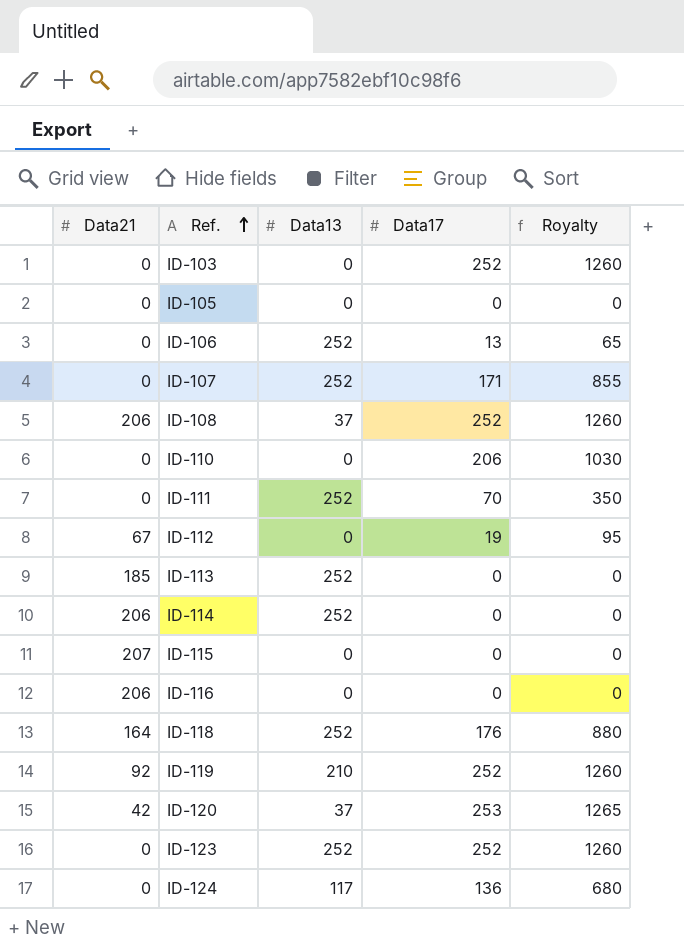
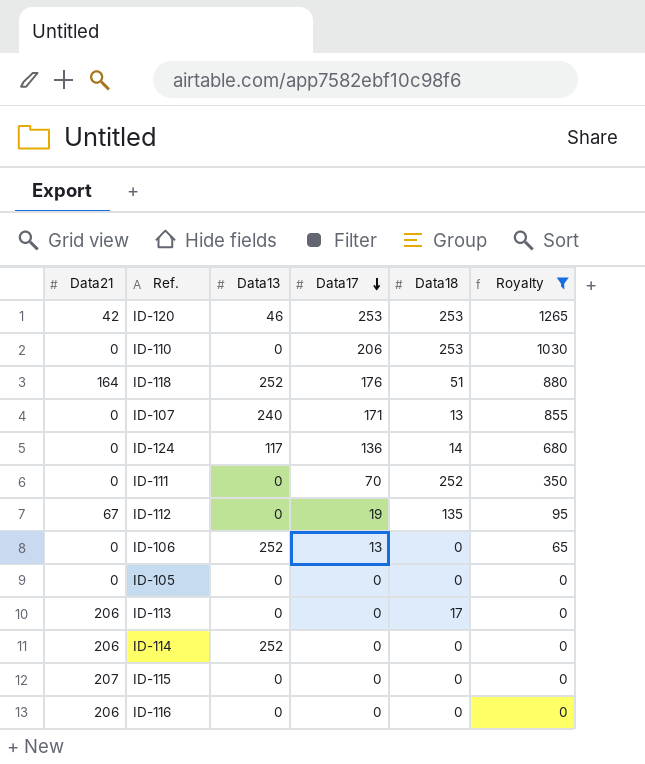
filter: none -> Royalty != 1260
row order: Ref. ascending -> Data17 descending
column Data18 | position: none -> 5
ID-120 | Data13: 37 -> 46
ID-107 | Data13: 252 -> 240
ID-111 | Data13: 252 -> 0
ID-113 | Data21: 185 -> 206
ID-113 | Data13: 252 -> 0

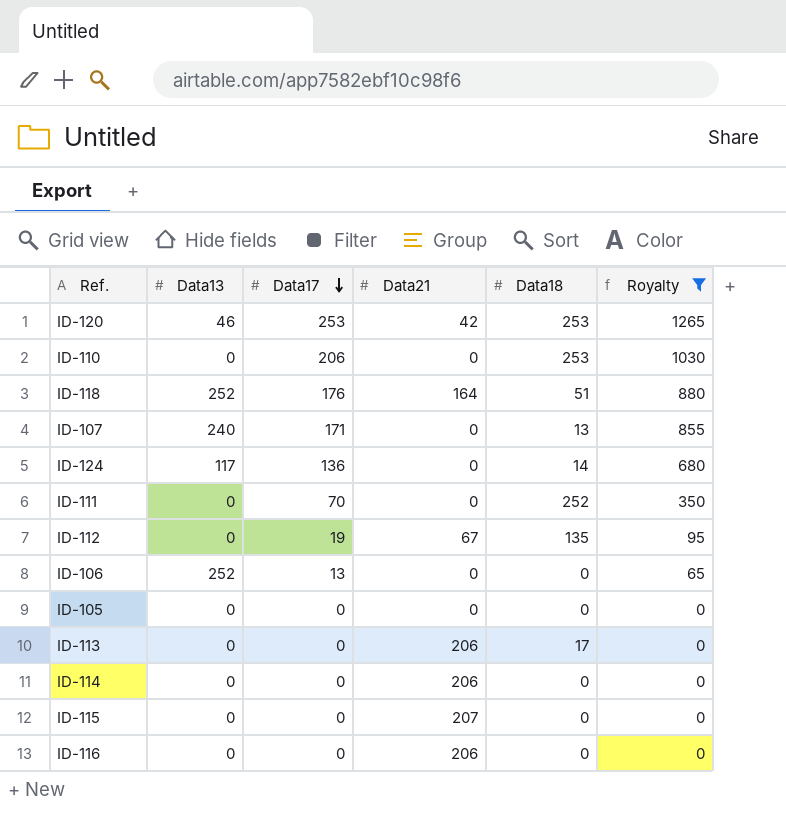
column Data21 | position: 1 -> 4
ID-114 | Data13: 252 -> 0

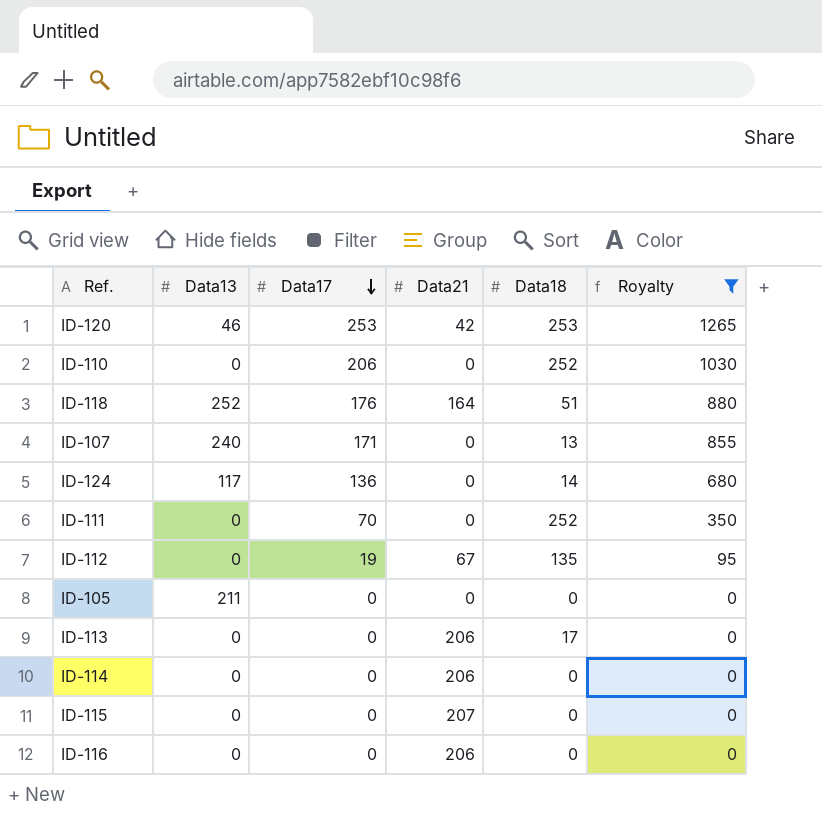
row ID-106: 252 | 13 | 0 | 0 | 65 -> none
ID-110 | Data18: 253 -> 252
ID-105 | Data13: 0 -> 211

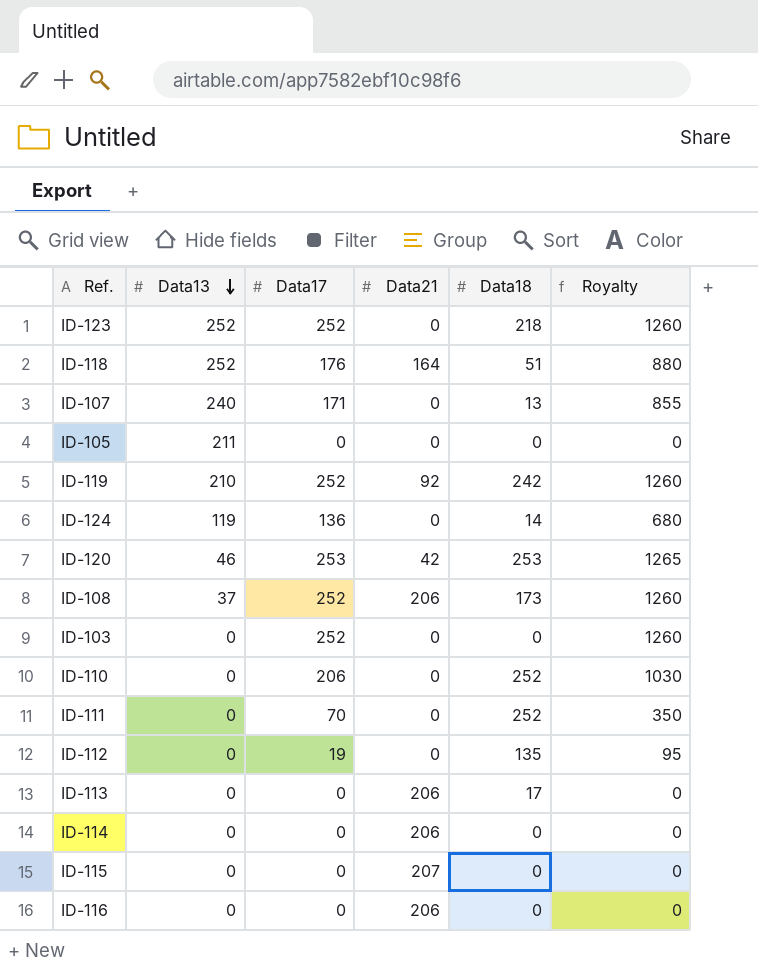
filter: Royalty != 1260 -> none
row order: Data17 descending -> Data13 descending
ID-124 | Data13: 117 -> 119
ID-112 | Data21: 67 -> 0

